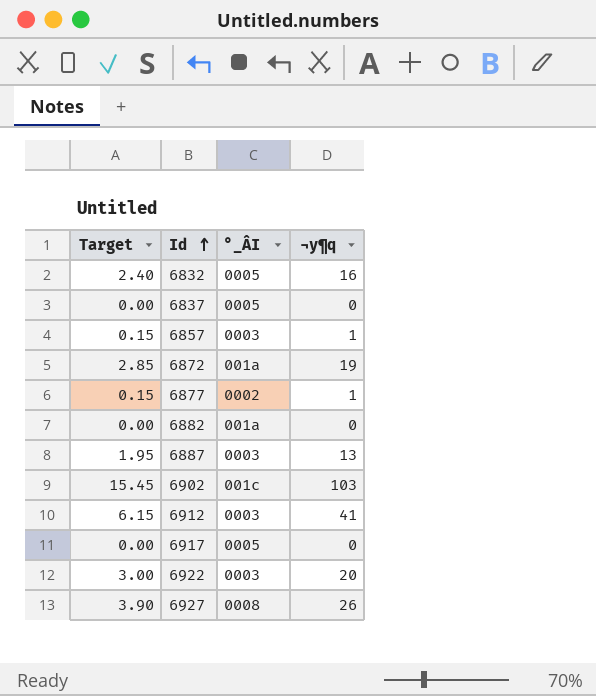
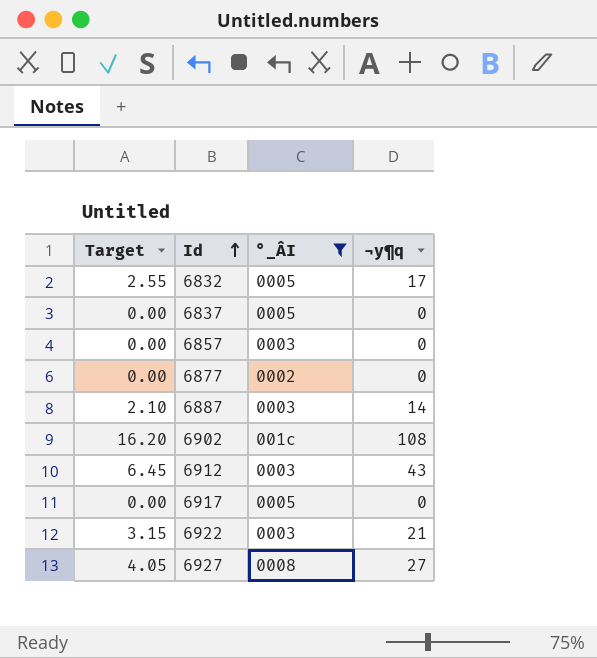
filter: none -> °_ÂI != 001a
6832 | Target: 2.40 -> 2.55
6832 | ¬y¶q: 16 -> 17
6857 | Target: 0.15 -> 0.00
6857 | ¬y¶q: 1 -> 0
6877 | Target: 0.15 -> 0.00
6877 | ¬y¶q: 1 -> 0
6887 | Target: 1.95 -> 2.10
6887 | ¬y¶q: 13 -> 14
6902 | Target: 15.45 -> 16.20
6902 | ¬y¶q: 103 -> 108
6912 | Target: 6.15 -> 6.45
6912 | ¬y¶q: 41 -> 43
6922 | Target: 3.00 -> 3.15
6922 | ¬y¶q: 20 -> 21
6927 | Target: 3.90 -> 4.05
6927 | ¬y¶q: 26 -> 27

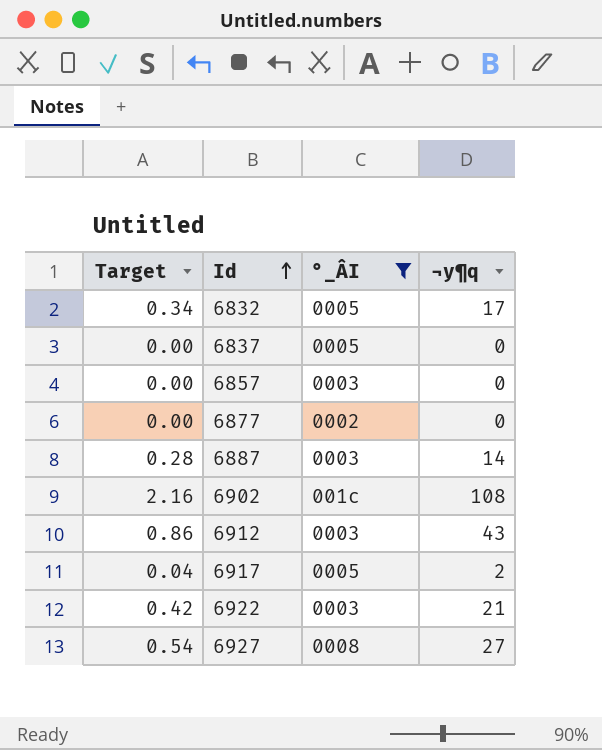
column Target | formula: [¬y¶q] * 0.15 -> [¬y¶q] * 0.02
6917 | ¬y¶q: 0 -> 2

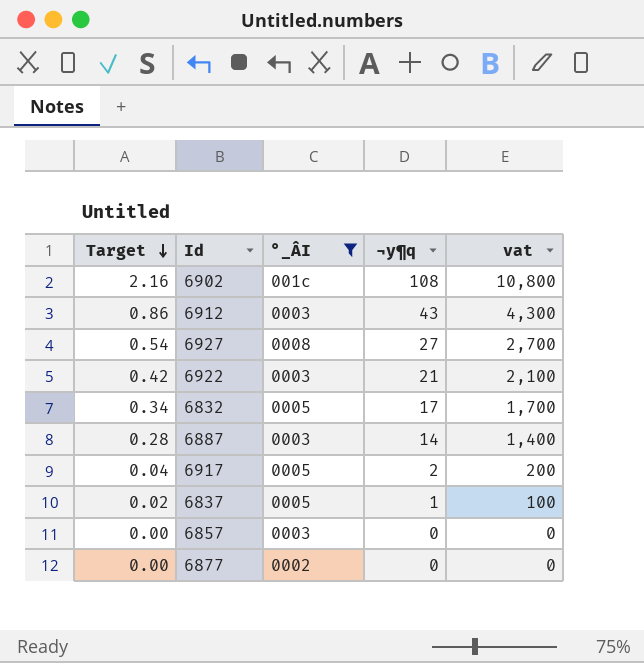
row order: Id ascending -> Target descending
column vat | formula: none -> [¬y¶q] * 100
6837 | Target: 0.00 -> 0.02
6837 | ¬y¶q: 0 -> 1

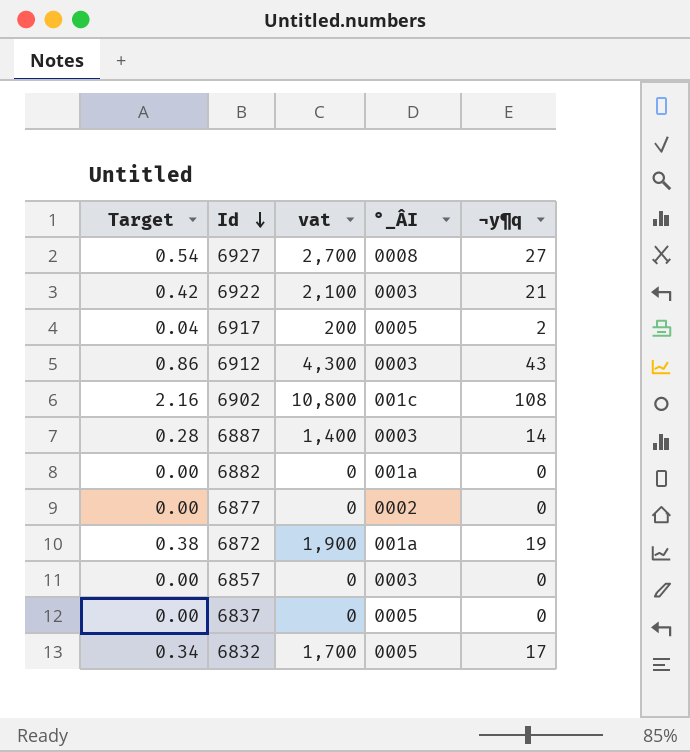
filter: °_ÂI != 001a -> none
row order: Target descending -> Id descending
column vat | position: 5 -> 3
6837 | Target: 0.02 -> 0.00
6837 | vat: 100 -> 0
6837 | ¬y¶q: 1 -> 0

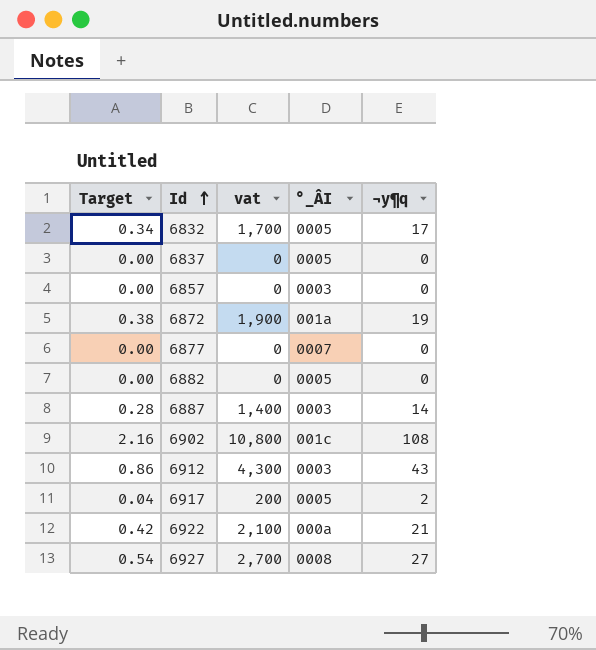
row order: Id descending -> Id ascending
6877 | °_ÂI: 0002 -> 0007
6882 | °_ÂI: 001a -> 0005
6922 | °_ÂI: 0003 -> 000a

